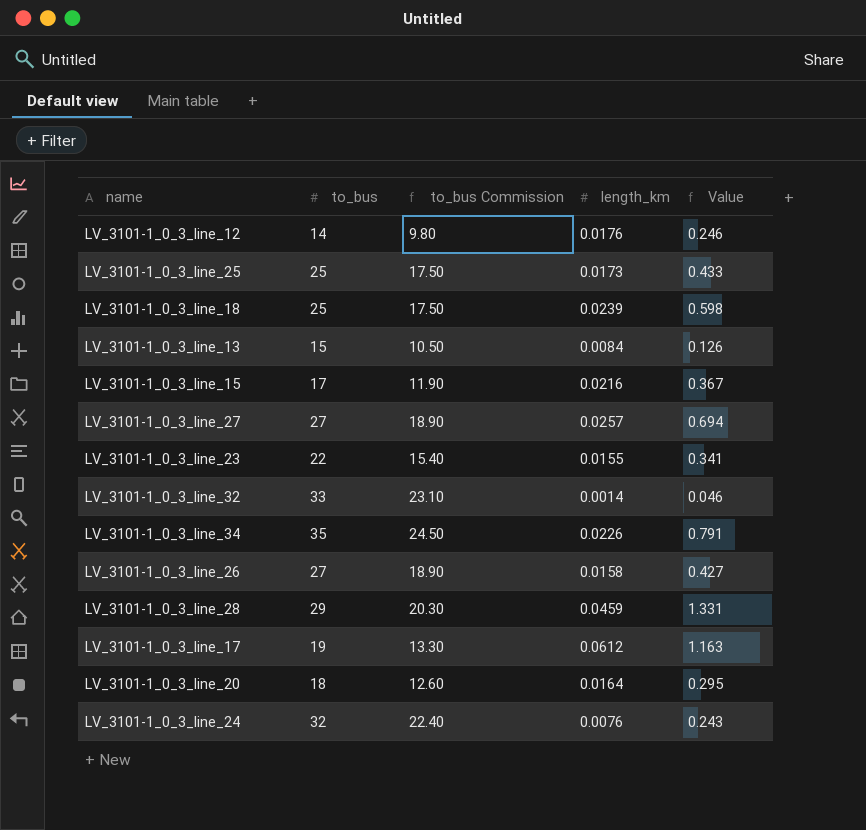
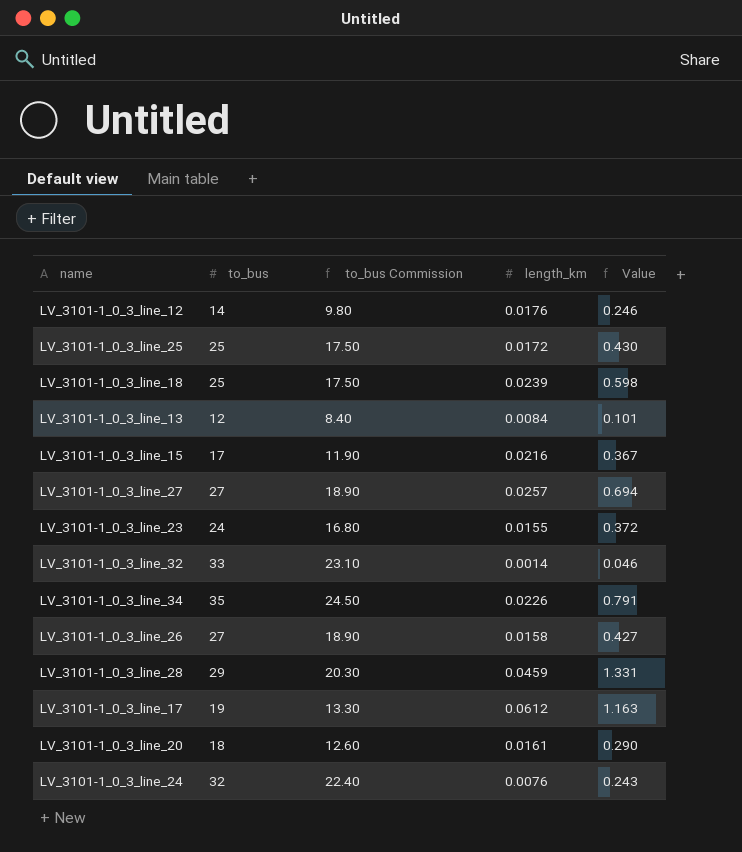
LV_3101-1_0_3_line_25 | length_km: 0.0173 -> 0.0172
LV_3101-1_0_3_line_25 | Value: 0.433 -> 0.430
LV_3101-1_0_3_line_13 | to_bus: 15 -> 12
LV_3101-1_0_3_line_13 | to_bus Commission: 10.50 -> 8.40
LV_3101-1_0_3_line_13 | Value: 0.126 -> 0.101
LV_3101-1_0_3_line_23 | to_bus: 22 -> 24
LV_3101-1_0_3_line_23 | to_bus Commission: 15.40 -> 16.80
LV_3101-1_0_3_line_23 | Value: 0.341 -> 0.372
LV_3101-1_0_3_line_20 | length_km: 0.0164 -> 0.0161
LV_3101-1_0_3_line_20 | Value: 0.295 -> 0.290

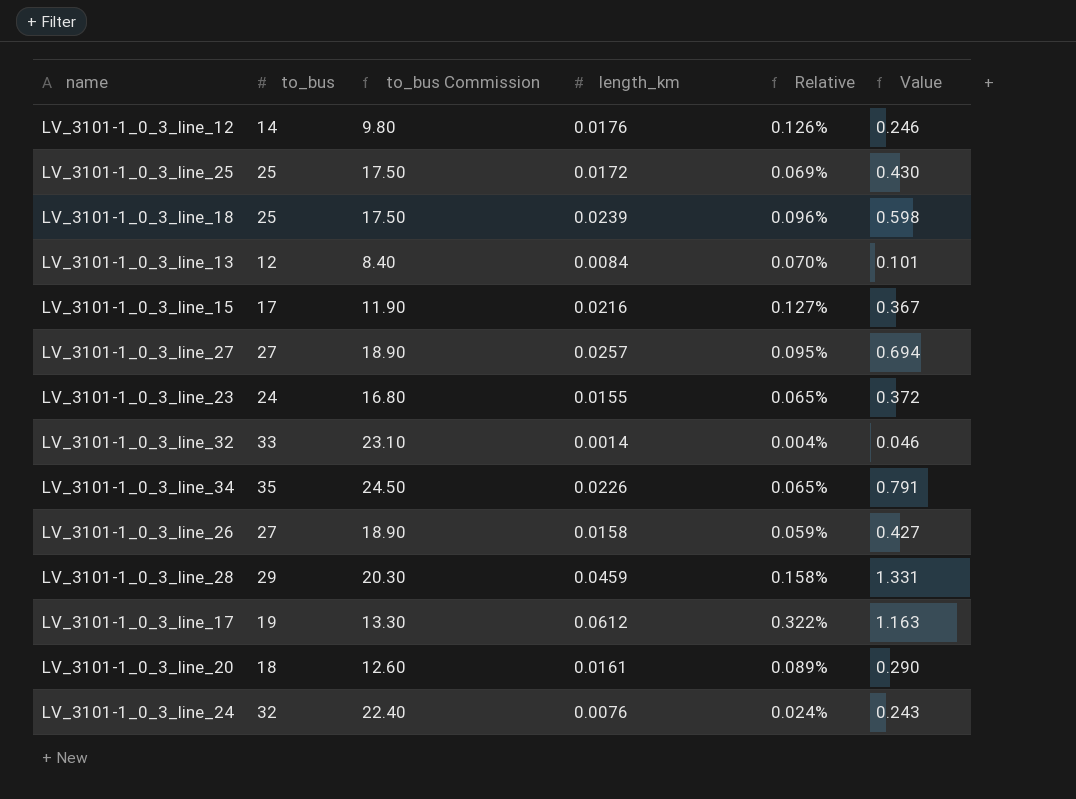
column Relative | formula: none -> [length_km] / [to_bus]

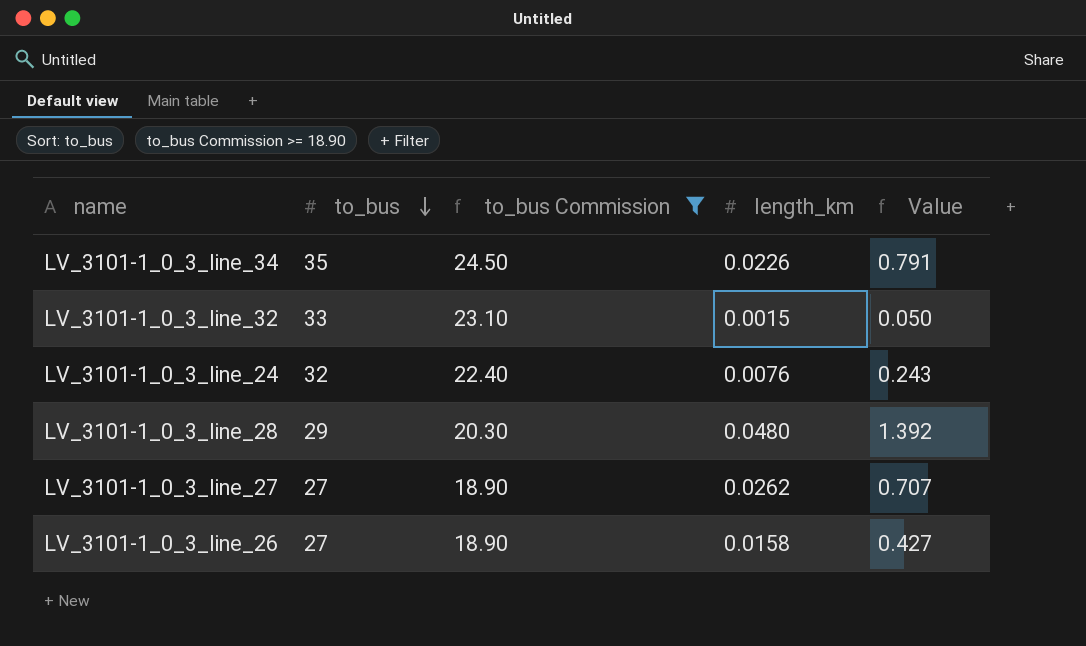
filter: none -> to_bus Commission >= 18.90
row order: none -> to_bus descending
column Relative | formula: [length_km] / [to_bus] -> none
LV_3101-1_0_3_line_32 | length_km: 0.0014 -> 0.0015
LV_3101-1_0_3_line_32 | Value: 0.046 -> 0.050
LV_3101-1_0_3_line_28 | length_km: 0.0459 -> 0.0480
LV_3101-1_0_3_line_28 | Value: 1.331 -> 1.392
LV_3101-1_0_3_line_27 | length_km: 0.0257 -> 0.0262
LV_3101-1_0_3_line_27 | Value: 0.694 -> 0.707

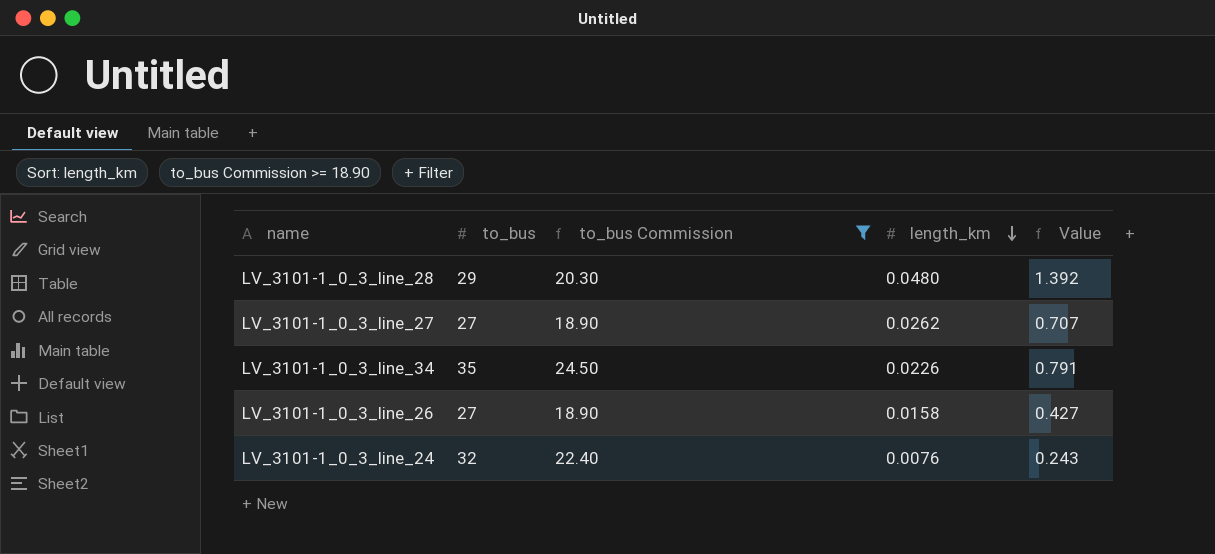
row order: to_bus descending -> length_km descending
row LV_3101-1_0_3_line_32: 33 | 23.10 | 0.0015 | 0.050 -> none

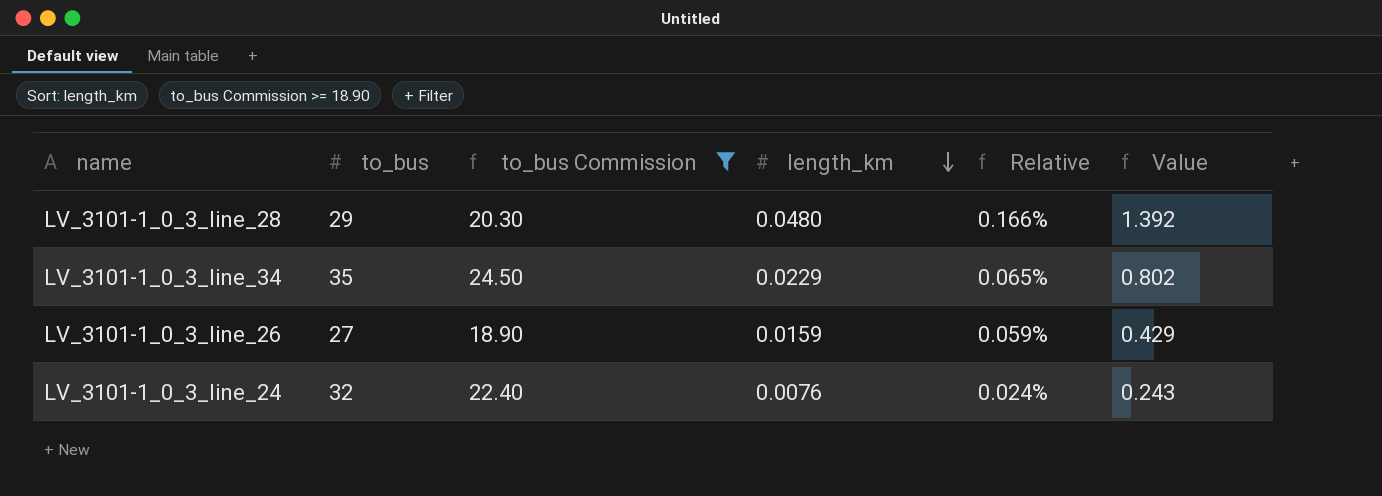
column Relative | formula: none -> [length_km] / [to_bus]
row LV_3101-1_0_3_line_27: 27 | 18.90 | 0.0262 | 0.707 -> none
LV_3101-1_0_3_line_34 | length_km: 0.0226 -> 0.0229
LV_3101-1_0_3_line_34 | Value: 0.791 -> 0.802
LV_3101-1_0_3_line_26 | length_km: 0.0158 -> 0.0159
LV_3101-1_0_3_line_26 | Value: 0.427 -> 0.429

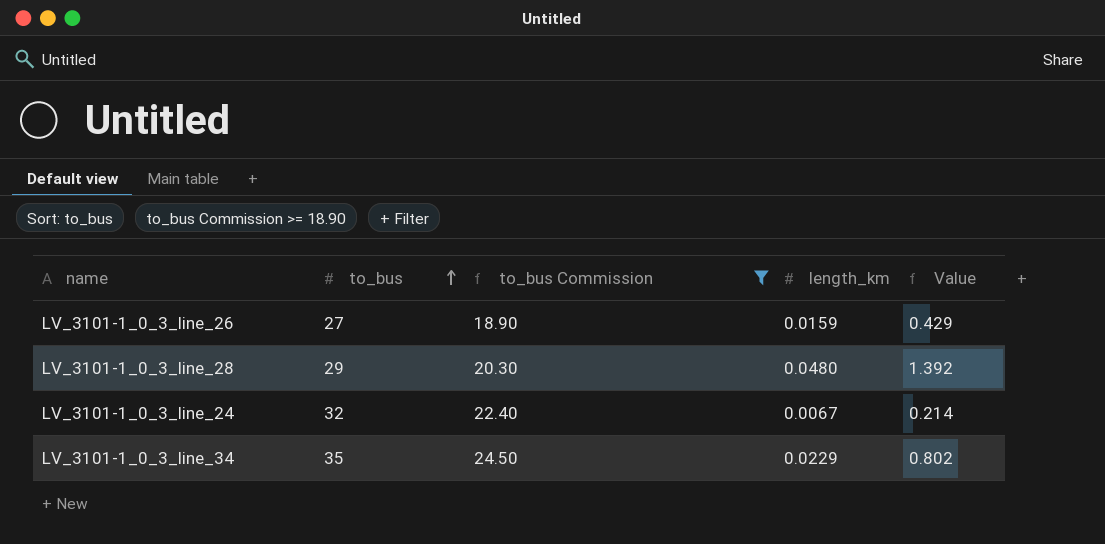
row order: length_km descending -> to_bus ascending
column Relative | formula: [length_km] / [to_bus] -> none
LV_3101-1_0_3_line_24 | length_km: 0.0076 -> 0.0067
LV_3101-1_0_3_line_24 | Value: 0.243 -> 0.214

